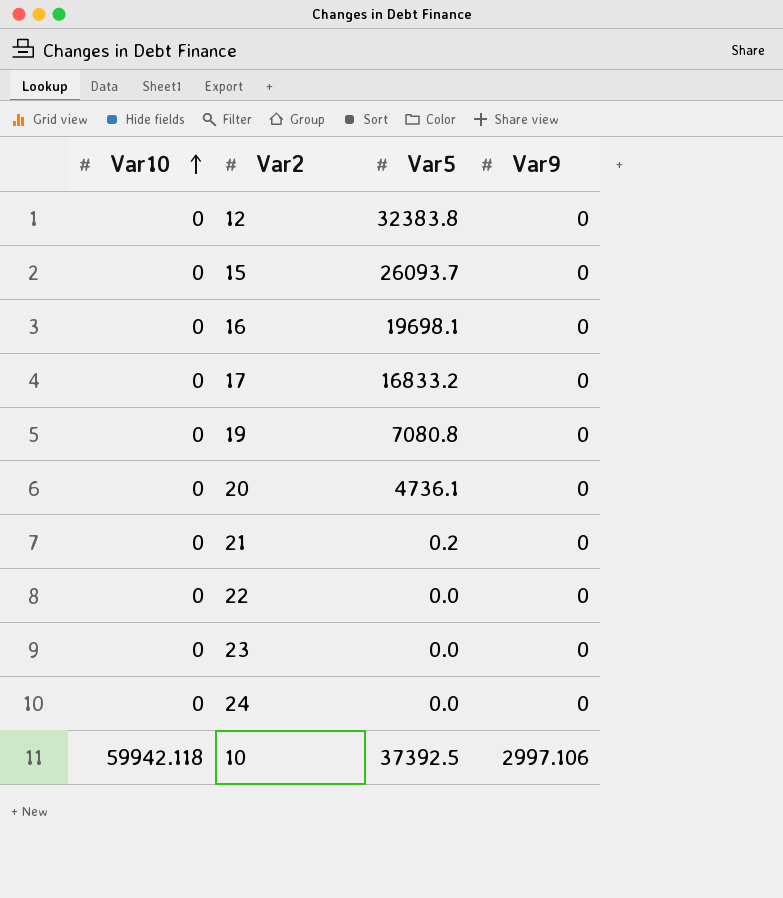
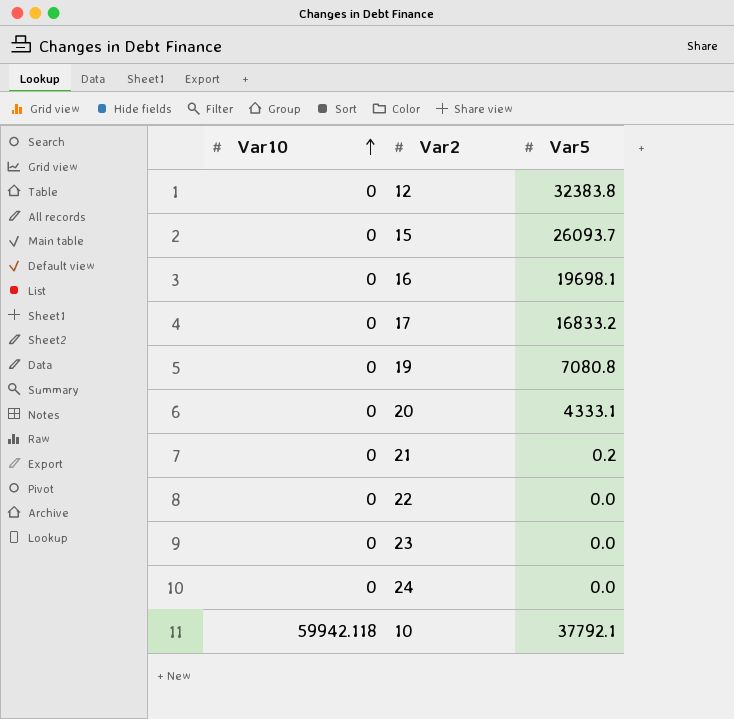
column Var9 | position: 4 -> none
20 | Var5: 4736.1 -> 4333.1
10 | Var5: 37392.5 -> 37792.1

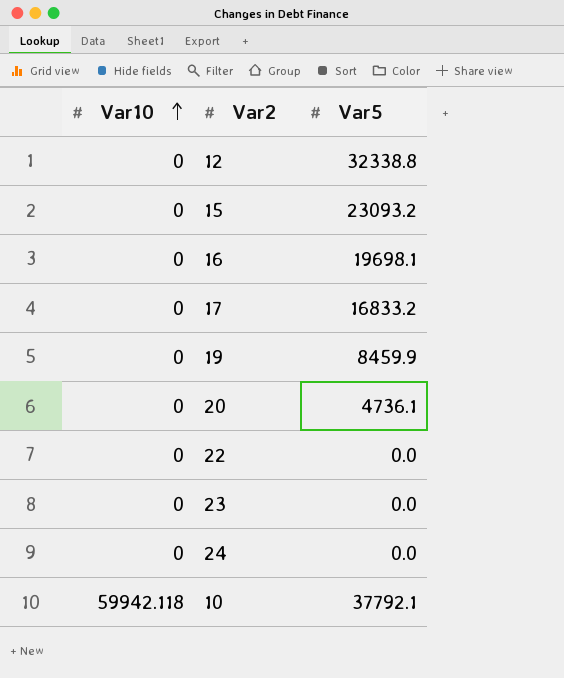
row 21: 0 | 0.2 -> none
12 | Var5: 32383.8 -> 32338.8
15 | Var5: 26093.7 -> 23093.2
19 | Var5: 7080.8 -> 8459.9
20 | Var5: 4333.1 -> 4736.1

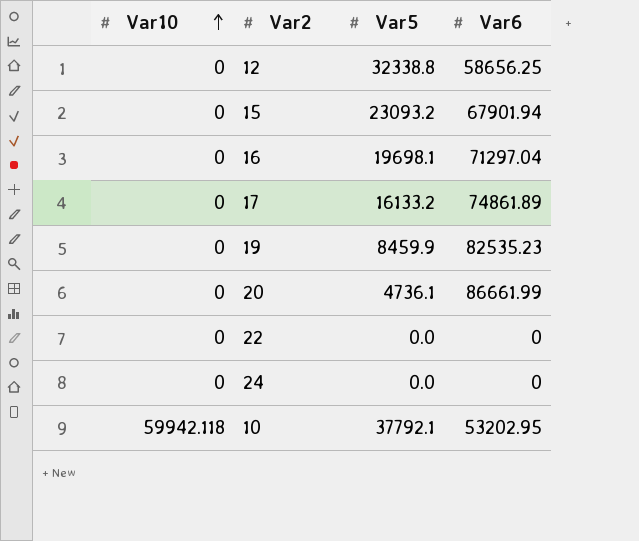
column Var6 | position: none -> 4
row 23: 0 | 0.0 -> none
17 | Var5: 16833.2 -> 16133.2

